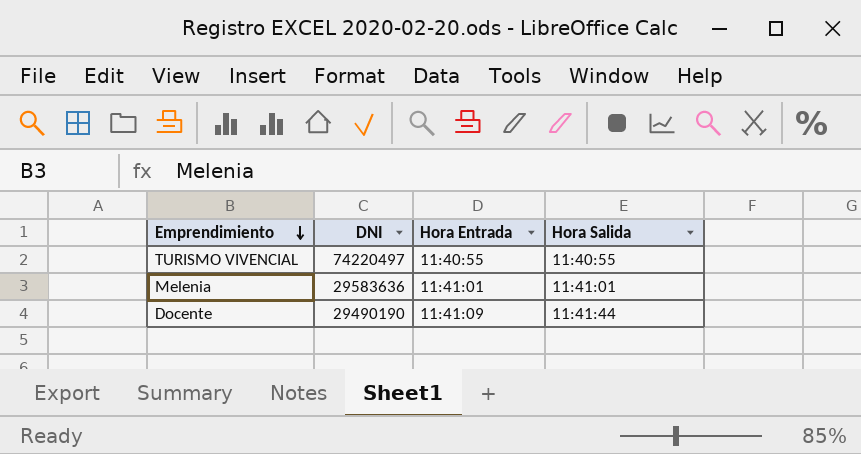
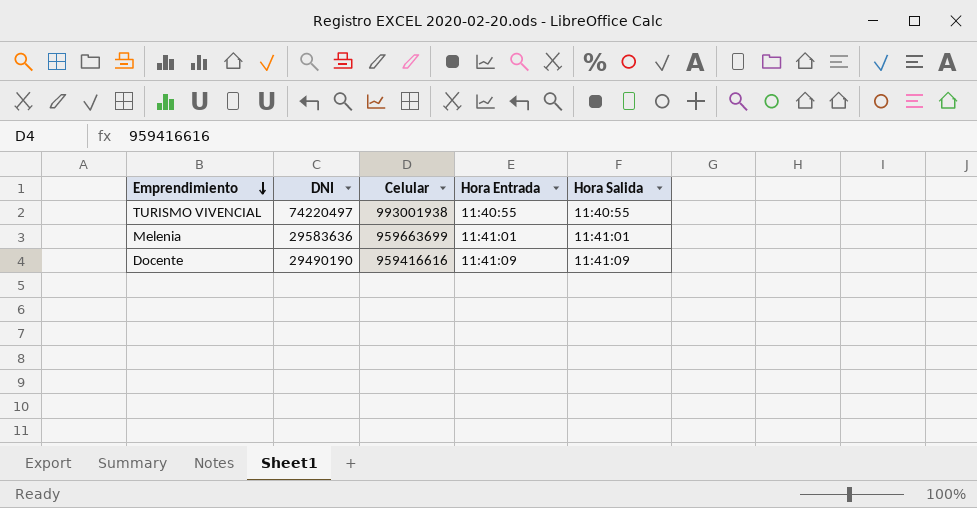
column Celular | position: none -> 3
Docente | Hora Salida: 11:41:44 -> 11:41:09

